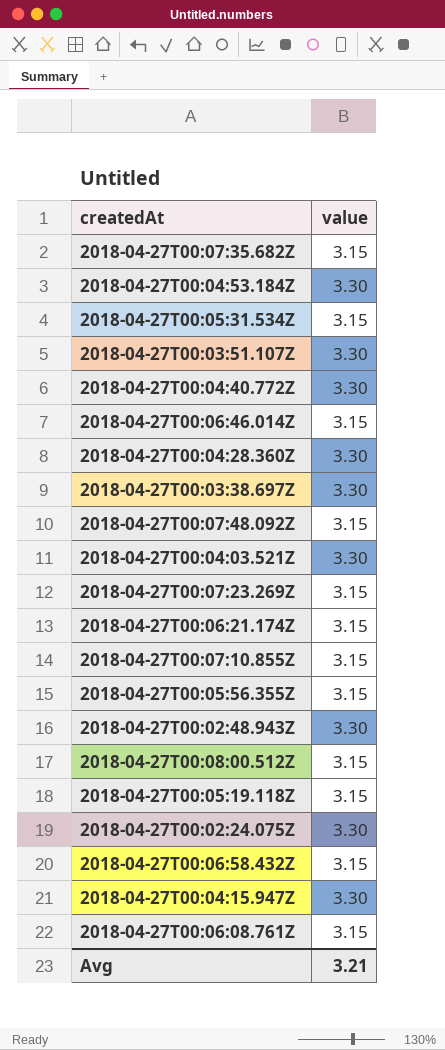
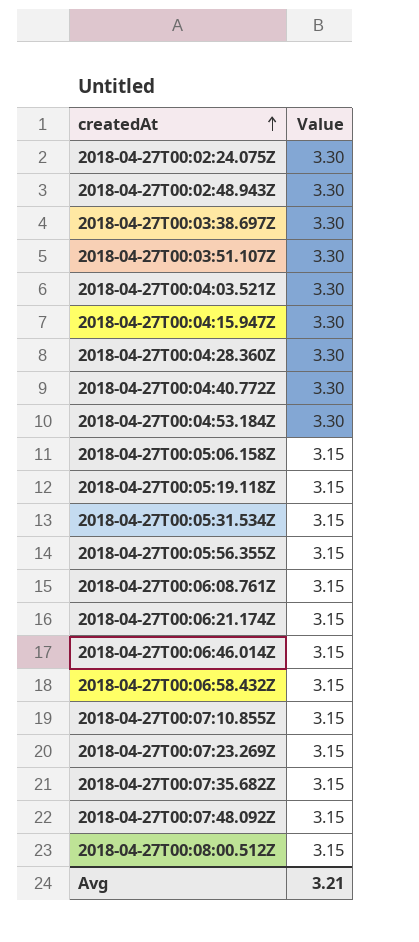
row order: none -> createdAt ascending
column name: value -> Value
row 2018-04-27T00:05:06.158Z: none -> 3.15

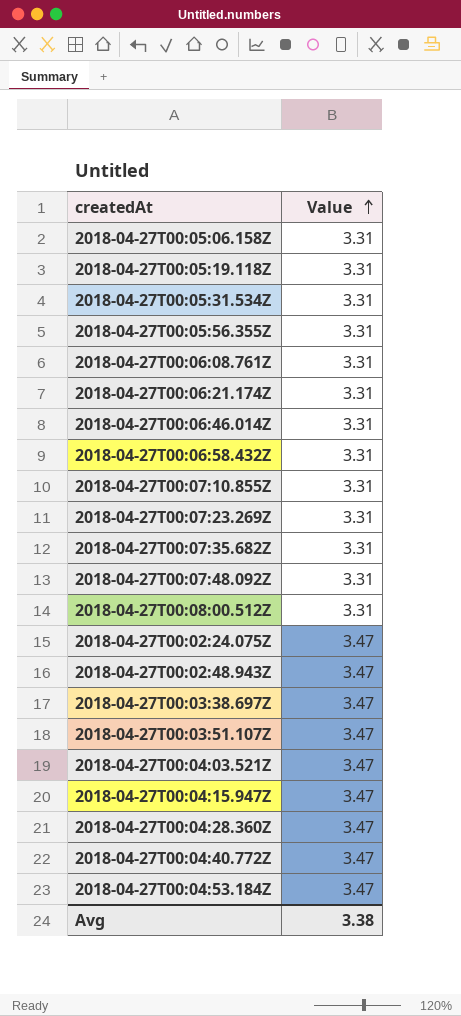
row order: createdAt ascending -> Value ascending
2018-04-27T00:05:06.158Z | Value: 3.15 -> 3.31
2018-04-27T00:05:19.118Z | Value: 3.15 -> 3.31
2018-04-27T00:05:31.534Z | Value: 3.15 -> 3.31
2018-04-27T00:05:56.355Z | Value: 3.15 -> 3.31
2018-04-27T00:06:08.761Z | Value: 3.15 -> 3.31
2018-04-27T00:06:21.174Z | Value: 3.15 -> 3.31
2018-04-27T00:06:46.014Z | Value: 3.15 -> 3.31
2018-04-27T00:06:58.432Z | Value: 3.15 -> 3.31
2018-04-27T00:07:10.855Z | Value: 3.15 -> 3.31
2018-04-27T00:07:23.269Z | Value: 3.15 -> 3.31
2018-04-27T00:07:35.682Z | Value: 3.15 -> 3.31
2018-04-27T00:07:48.092Z | Value: 3.15 -> 3.31
2018-04-27T00:08:00.512Z | Value: 3.15 -> 3.31
2018-04-27T00:02:24.075Z | Value: 3.30 -> 3.47
2018-04-27T00:02:48.943Z | Value: 3.30 -> 3.47
2018-04-27T00:03:38.697Z | Value: 3.30 -> 3.47
2018-04-27T00:03:51.107Z | Value: 3.30 -> 3.47
2018-04-27T00:04:03.521Z | Value: 3.30 -> 3.47
2018-04-27T00:04:15.947Z | Value: 3.30 -> 3.47
2018-04-27T00:04:28.360Z | Value: 3.30 -> 3.47
2018-04-27T00:04:40.772Z | Value: 3.30 -> 3.47
2018-04-27T00:04:53.184Z | Value: 3.30 -> 3.47
Avg | Value: 3.21 -> 3.38

